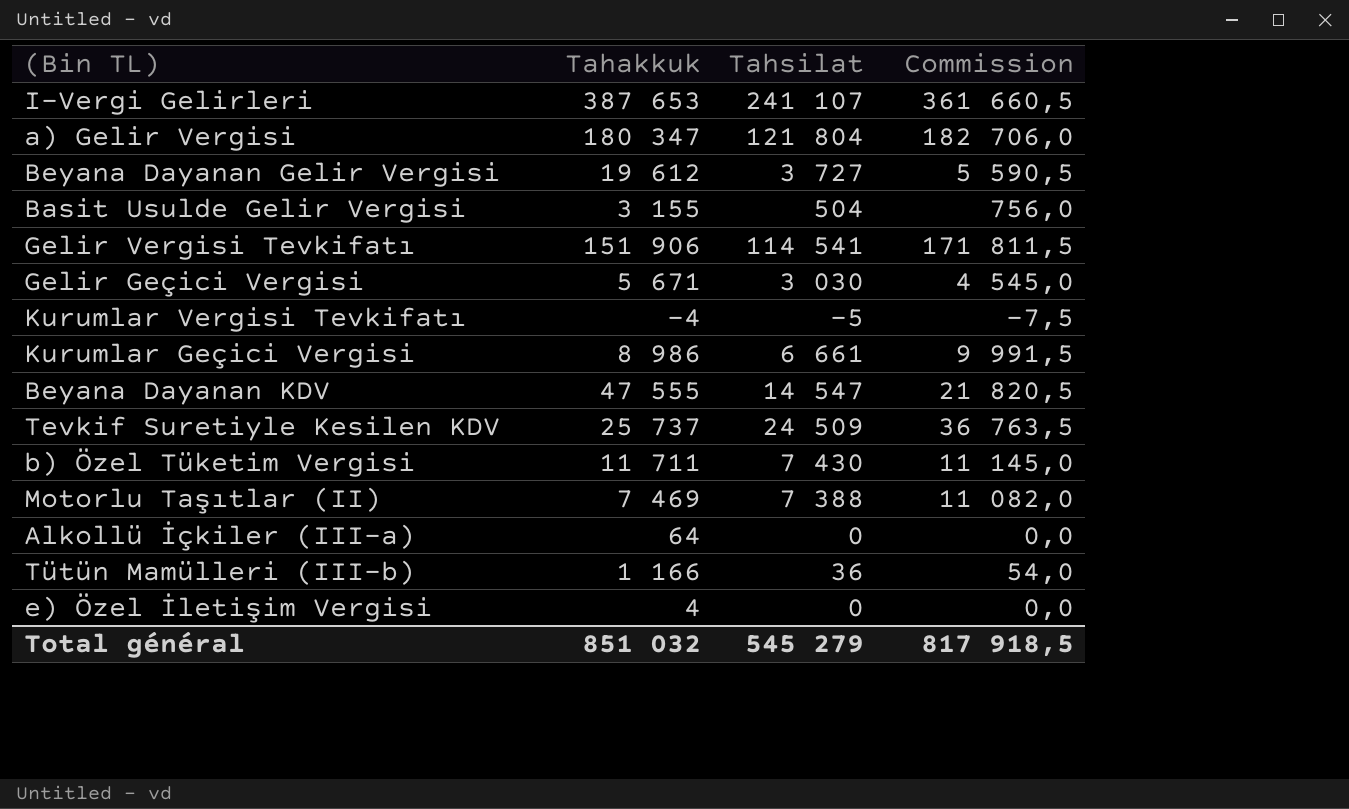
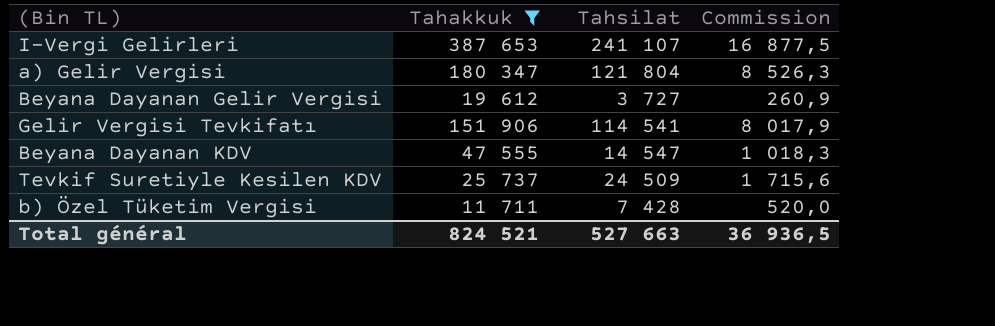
filter: none -> Tahakkuk >= 11 711
column Commission | formula: [Tahsilat] * 1,5 -> [Tahsilat] * 0,07
b) Özel Tüketim Vergisi | Tahsilat: 7 430 -> 7 428
Total général | Tahakkuk: 851 032 -> 824 521
Total général | Tahsilat: 545 279 -> 527 663
Total général | Commission: 817 918,5 -> 36 936,5

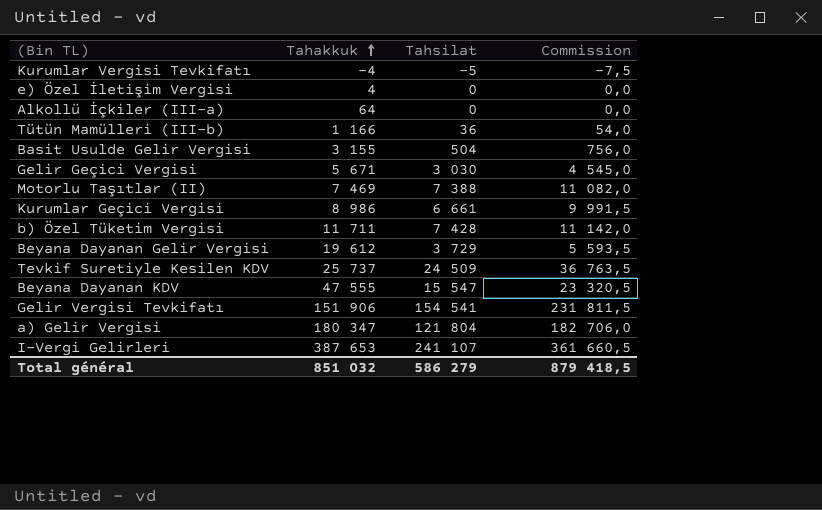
filter: Tahakkuk >= 11 711 -> none
row order: none -> Tahakkuk ascending
column Commission | formula: [Tahsilat] * 0,07 -> [Tahsilat] * 1,5
Beyana Dayanan Gelir Vergisi | Tahsilat: 3 727 -> 3 729
Beyana Dayanan KDV | Tahsilat: 14 547 -> 15 547
Gelir Vergisi Tevkifatı | Tahsilat: 114 541 -> 154 541
Total général | Tahakkuk: 824 521 -> 851 032
Total général | Tahsilat: 527 663 -> 586 279
Total général | Commission: 36 936,5 -> 879 418,5

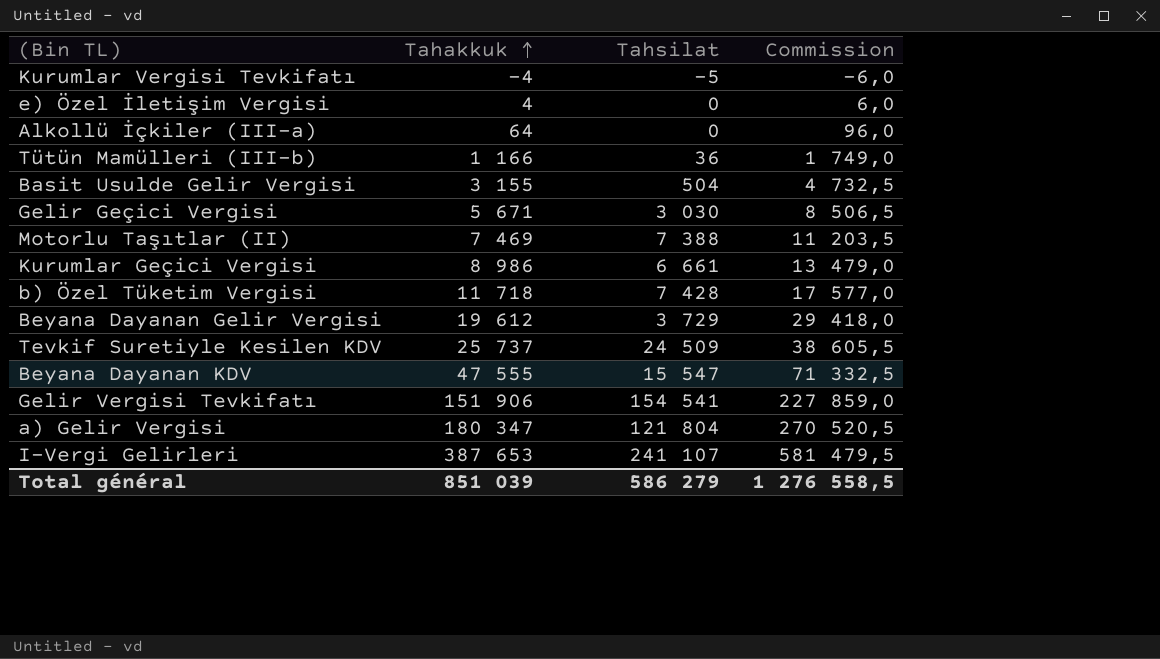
column Commission | formula: [Tahsilat] * 1,5 -> [Tahakkuk] * 1,5
b) Özel Tüketim Vergisi | Tahakkuk: 11 711 -> 11 718
Total général | Tahakkuk: 851 032 -> 851 039
Total général | Commission: 879 418,5 -> 1 276 558,5

